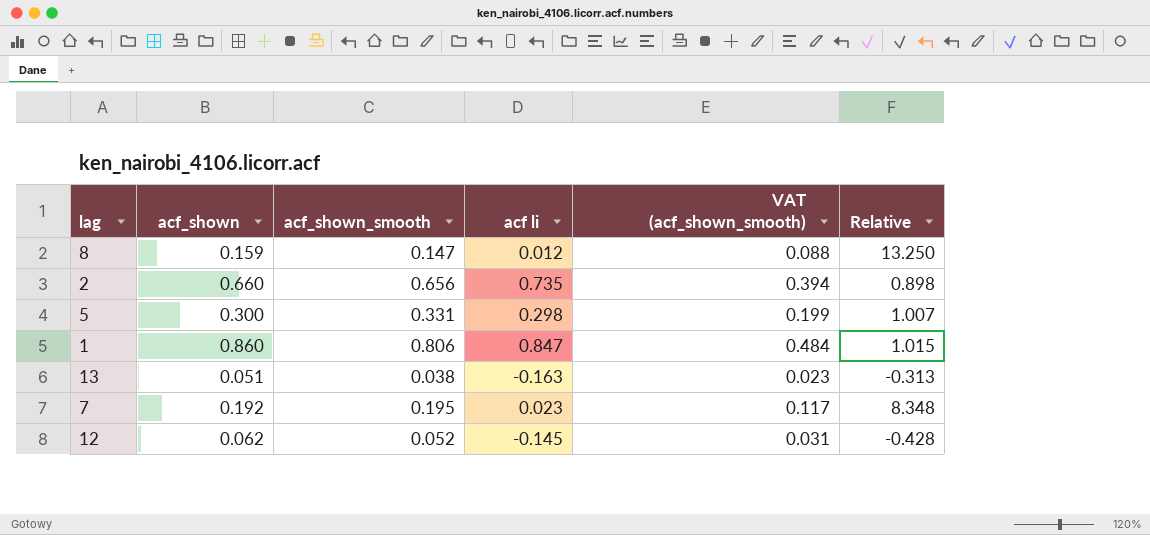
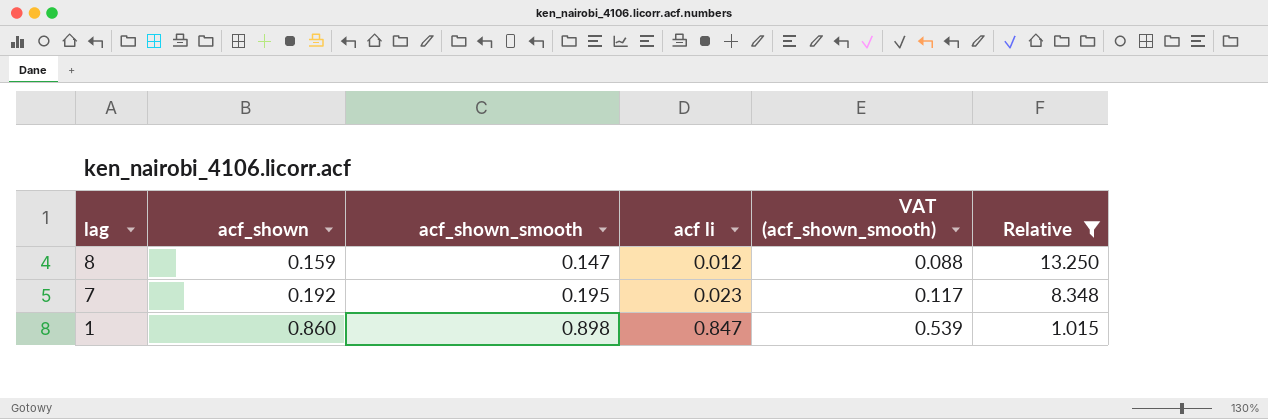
filter: none -> Relative >= 1.015
row order: none -> lag descending
1 | acf_shown_smooth: 0.806 -> 0.898
1 | VAT (acf_shown_smooth): 0.484 -> 0.539

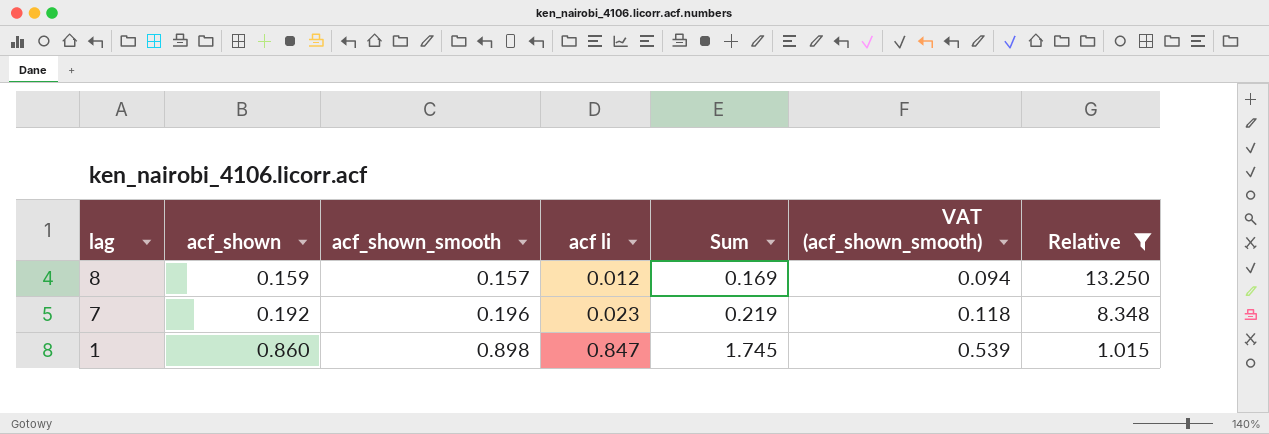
column Sum | formula: none -> [acf_shown_smooth] + [acf li]
8 | acf_shown_smooth: 0.147 -> 0.157
8 | VAT (acf_shown_smooth): 0.088 -> 0.094
7 | acf_shown_smooth: 0.195 -> 0.196
7 | VAT (acf_shown_smooth): 0.117 -> 0.118

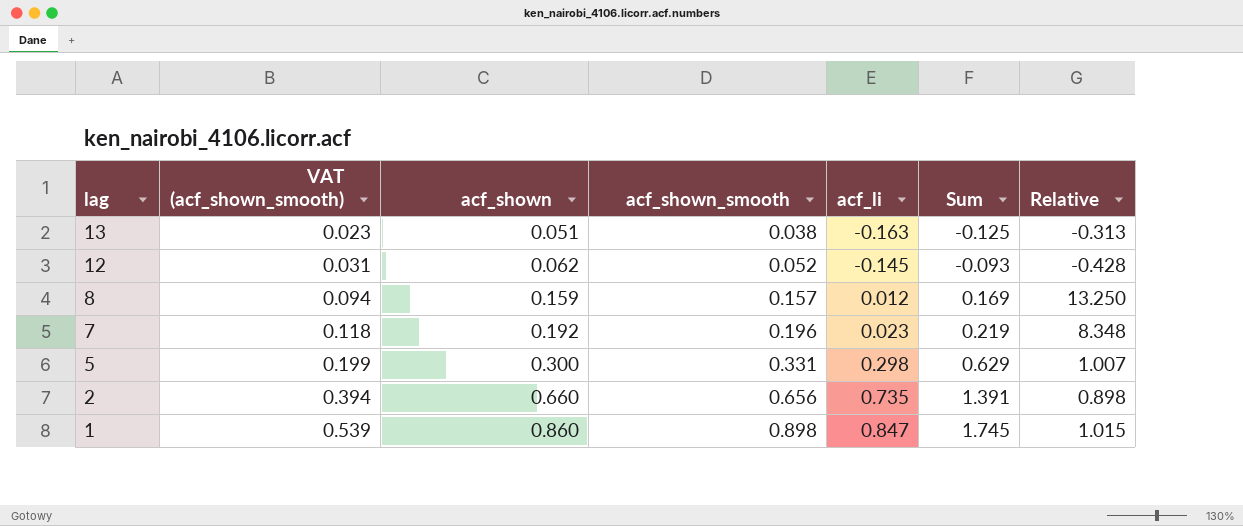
filter: Relative >= 1.015 -> none
column VAT (acf_shown_smooth) | position: 6 -> 2
column name: acf li -> acf_li

